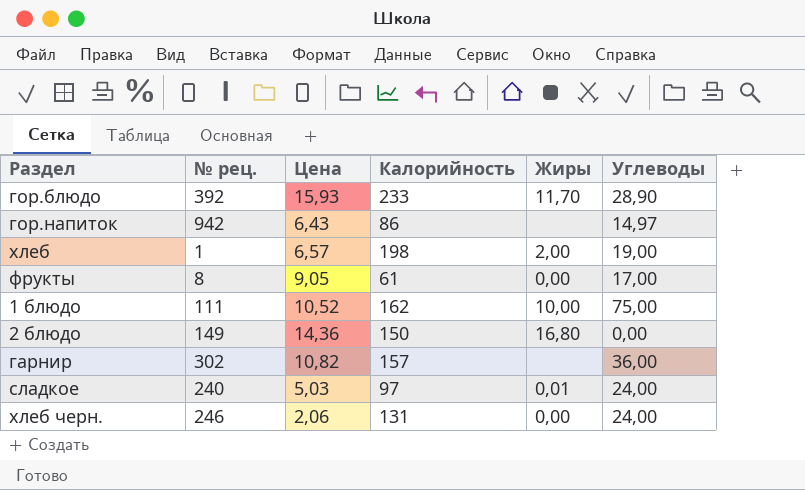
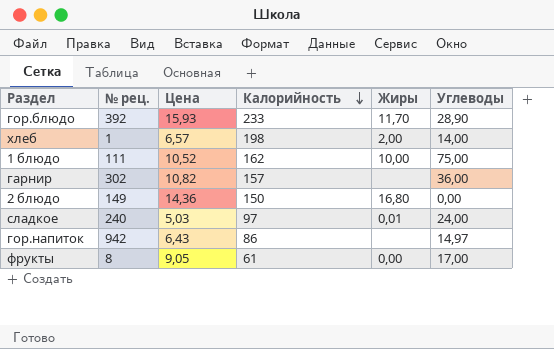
row order: none -> Калорийность descending
row хлеб черн.: 246 | 2,06 | 131 | 0,00 | 24,00 -> none
хлеб | Углеводы: 19,00 -> 14,00

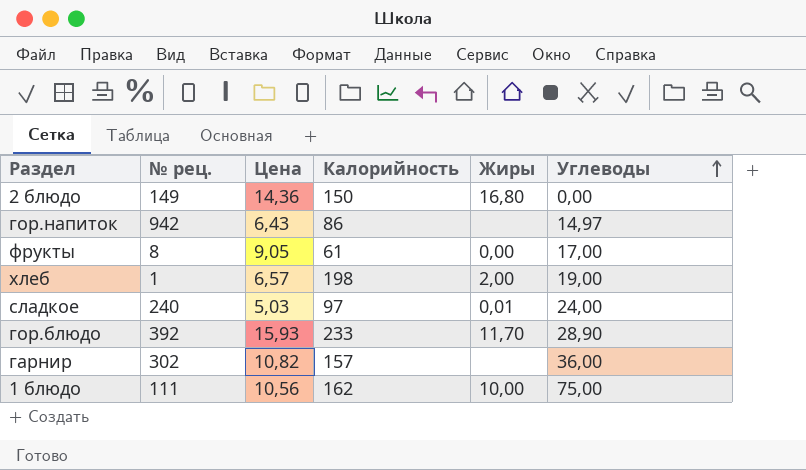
row order: Калорийность descending -> Углеводы ascending
хлеб | Углеводы: 14,00 -> 19,00
1 блюдо | Цена: 10,52 -> 10,56

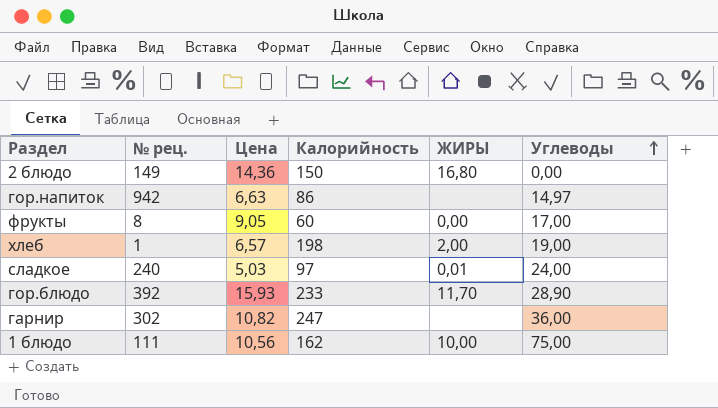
column name: Жиры -> ЖИРЫ
гор.напиток | Цена: 6,43 -> 6,63
фрукты | Калорийность: 61 -> 60
гарнир | Калорийность: 157 -> 247

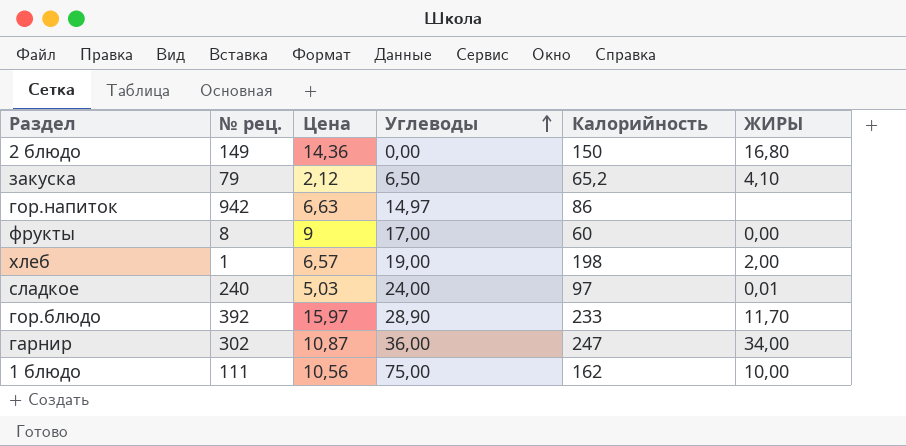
column Углеводы | position: 6 -> 4
row закуска: none -> 79 | 2,12 | 6,50 | 65,2 | 4,10
фрукты | Цена: 9,05 -> 9
гор.блюдо | Цена: 15,93 -> 15,97
гарнир | Цена: 10,82 -> 10,87
гарнир | ЖИРЫ: none -> 34,00

